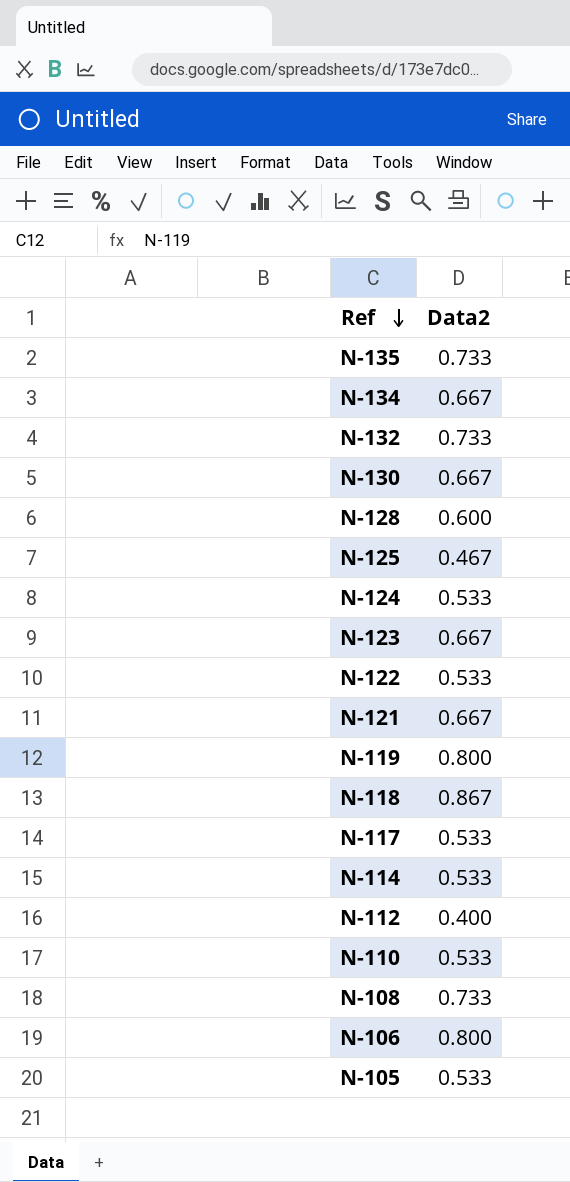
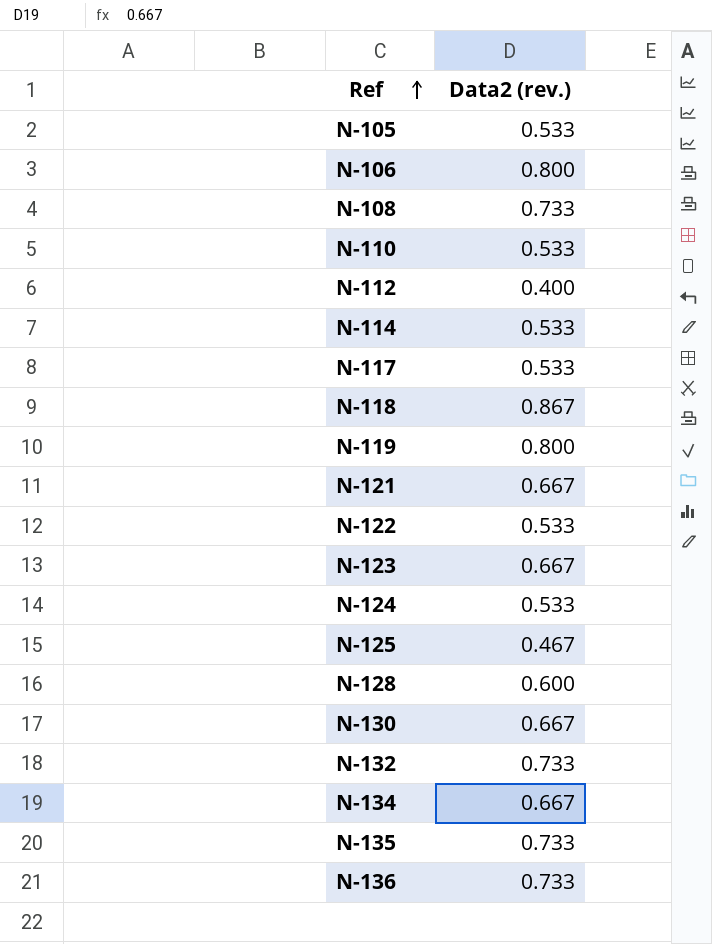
row order: Ref descending -> Ref ascending
column name: Data2 -> Data2 (rev.)
row N-136: none -> 0.733

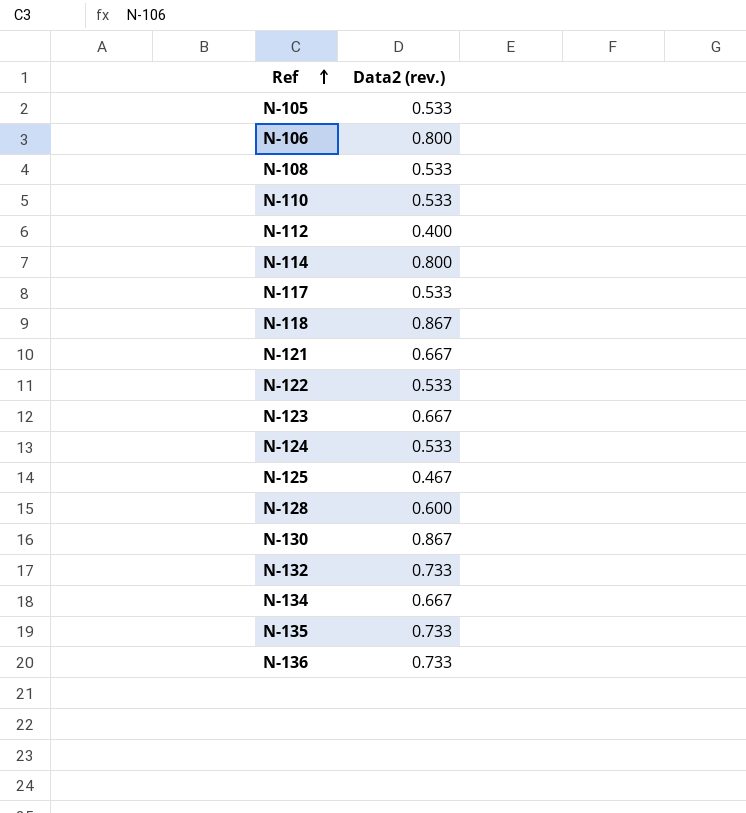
row N-119: 0.800 -> none
N-108 | Data2 (rev.): 0.733 -> 0.533
N-114 | Data2 (rev.): 0.533 -> 0.800
N-130 | Data2 (rev.): 0.667 -> 0.867

